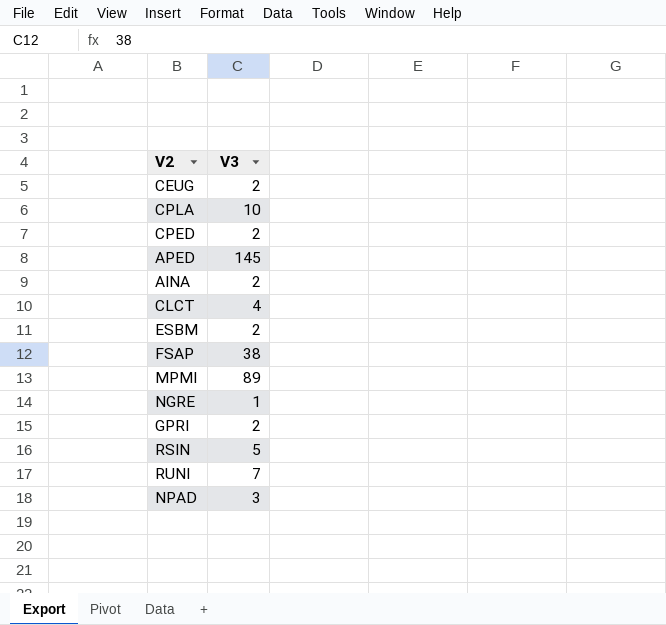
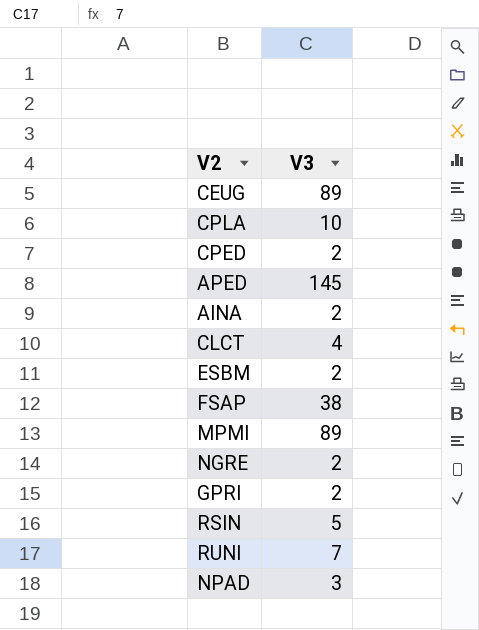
CEUG | V3: 2 -> 89
NGRE | V3: 1 -> 2

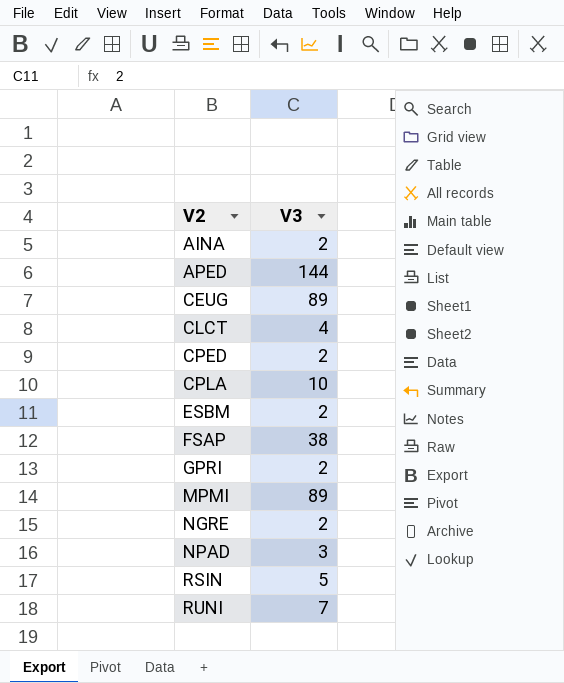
row order: none -> V2 ascending
APED | V3: 145 -> 144

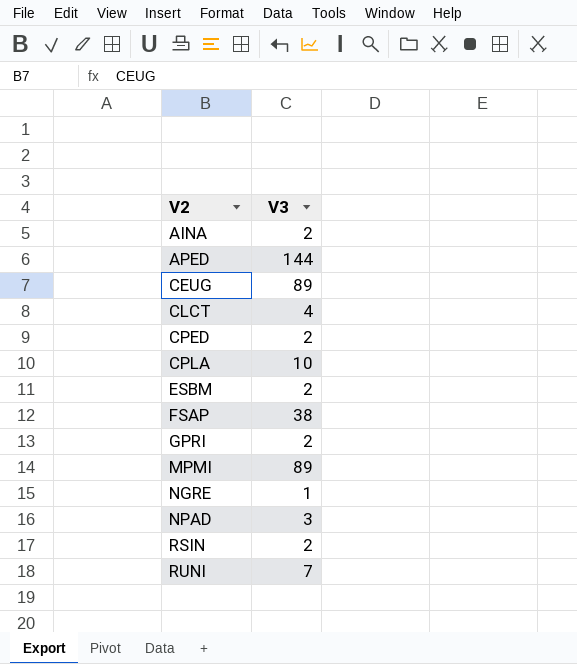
NGRE | V3: 2 -> 1
RSIN | V3: 5 -> 2

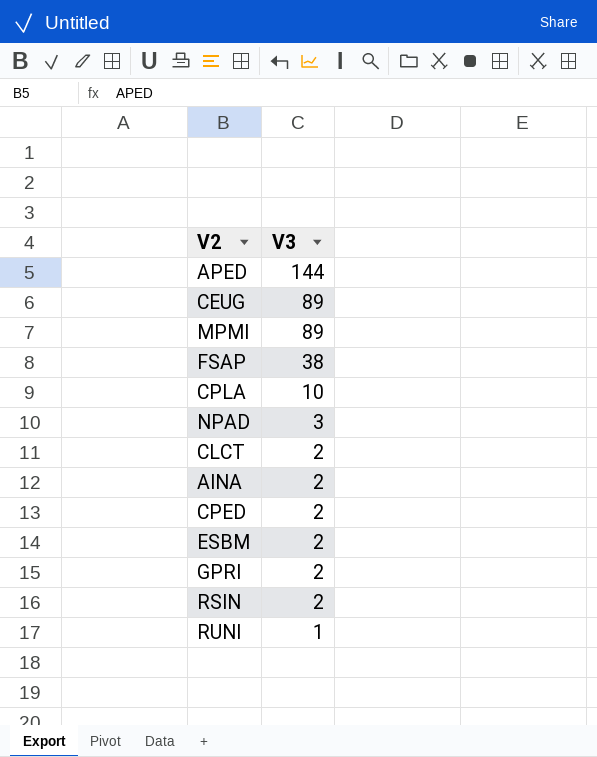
row order: V2 ascending -> V3 descending
row NGRE: 1 -> none
CLCT | V3: 4 -> 2
RUNI | V3: 7 -> 1

